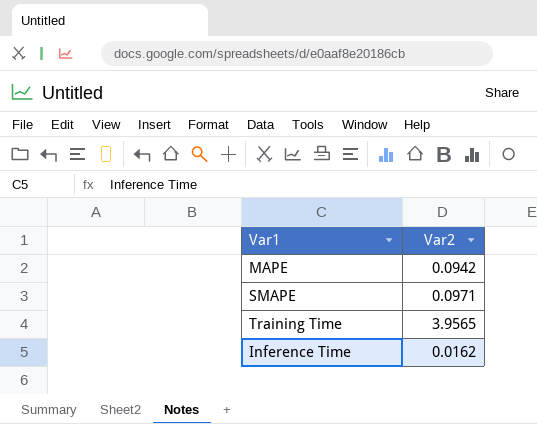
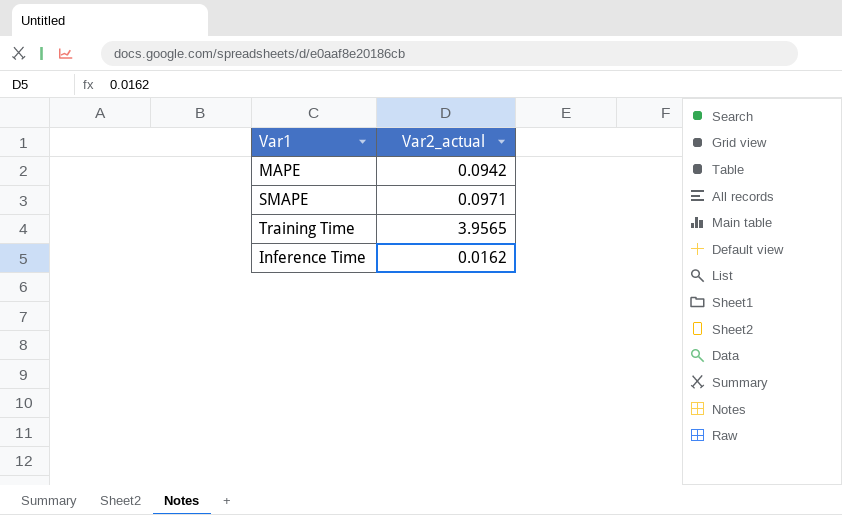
column name: Var2 -> Var2_actual

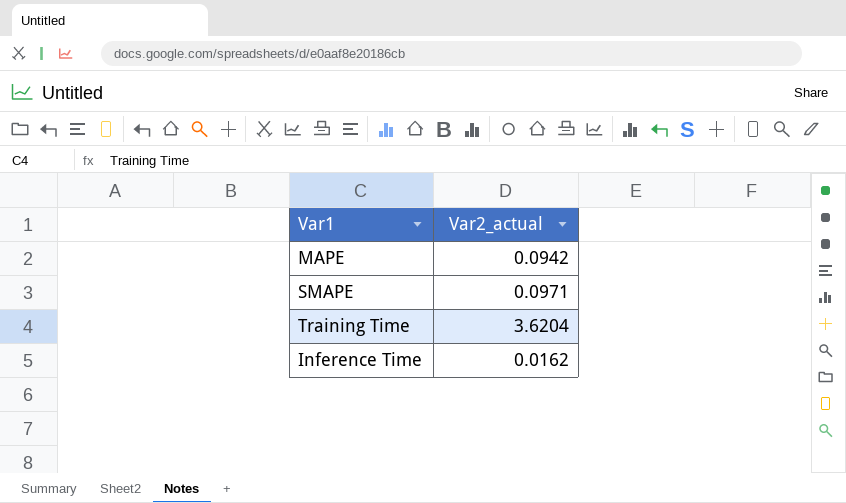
Training Time | Var2_actual: 3.9565 -> 3.6204

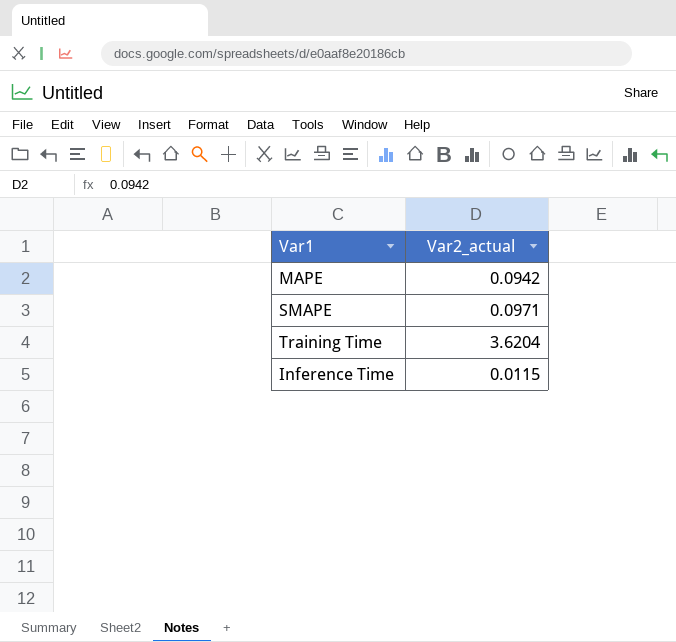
Inference Time | Var2_actual: 0.0162 -> 0.0115

